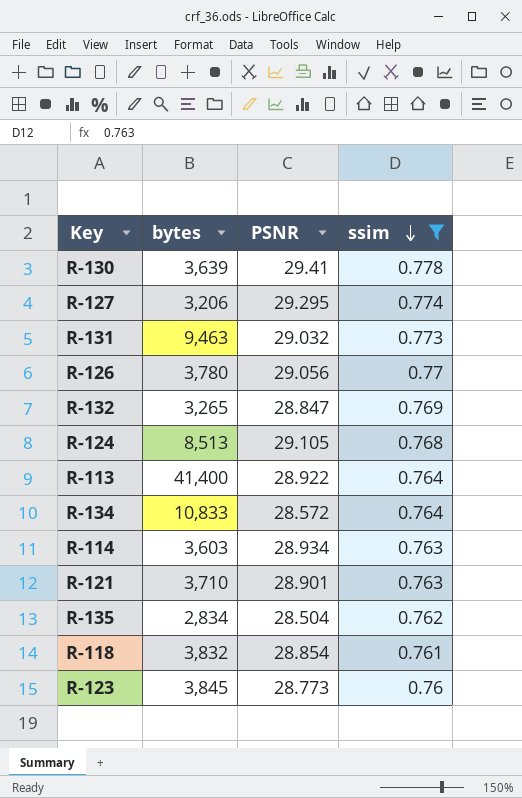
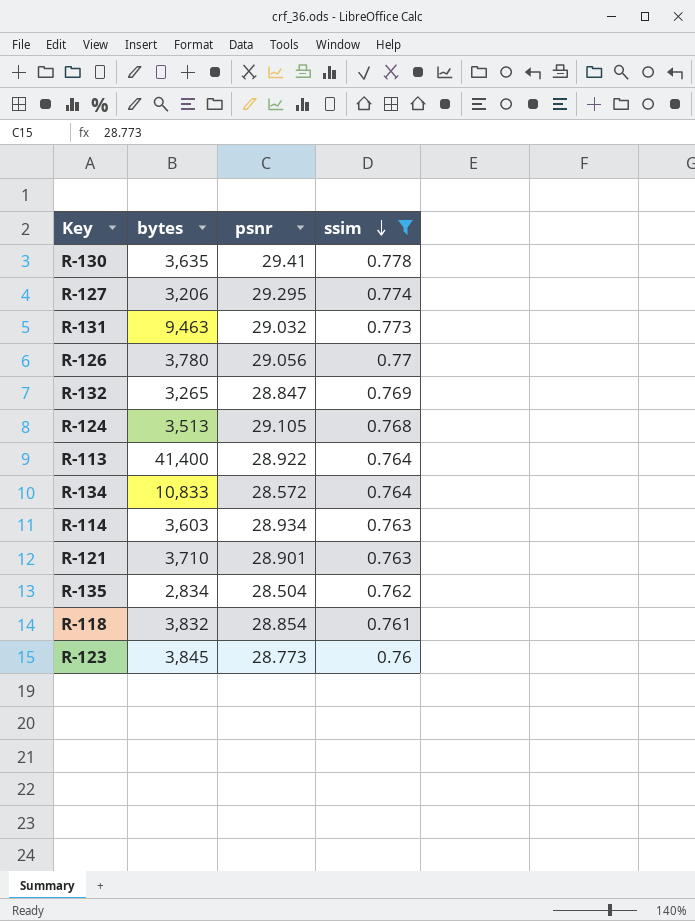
column name: PSNR -> psnr
R-130 | bytes: 3,639 -> 3,635
R-124 | bytes: 8,513 -> 3,513

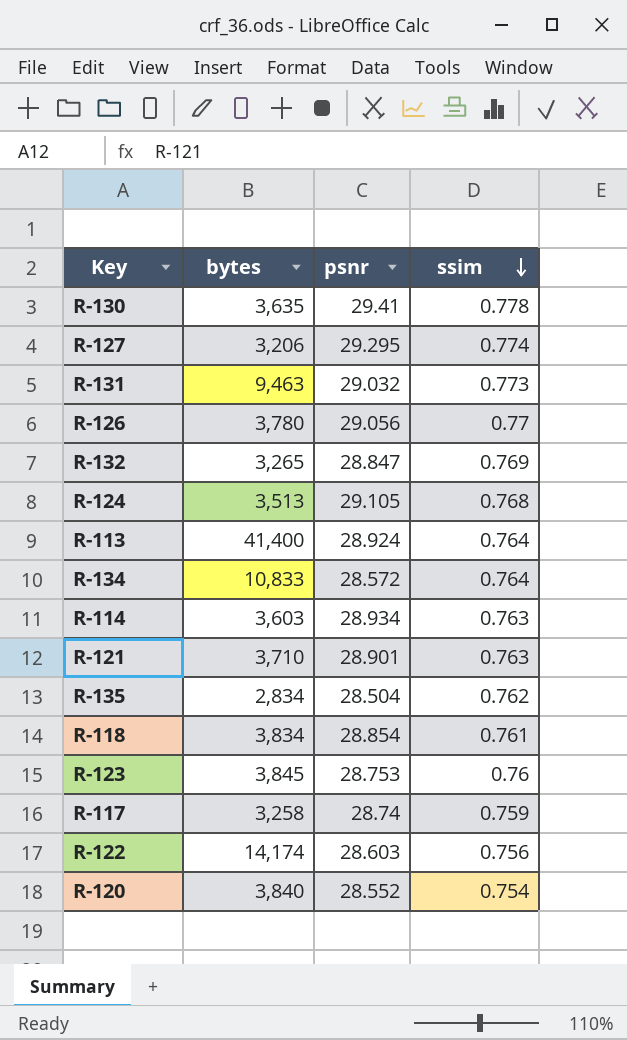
filter: ssim >= 0.76 -> none
R-113 | psnr: 28.922 -> 28.924
R-118 | bytes: 3,832 -> 3,834
R-123 | psnr: 28.773 -> 28.753

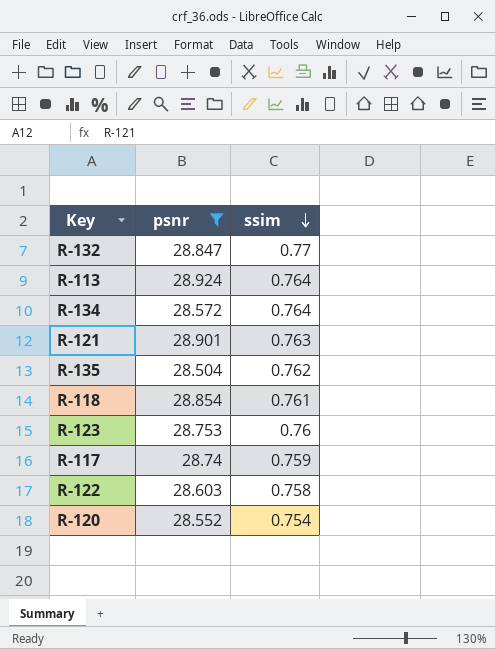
filter: none -> psnr <= 28.924
column bytes | position: 2 -> none
R-132 | ssim: 0.769 -> 0.77
R-122 | ssim: 0.756 -> 0.758

